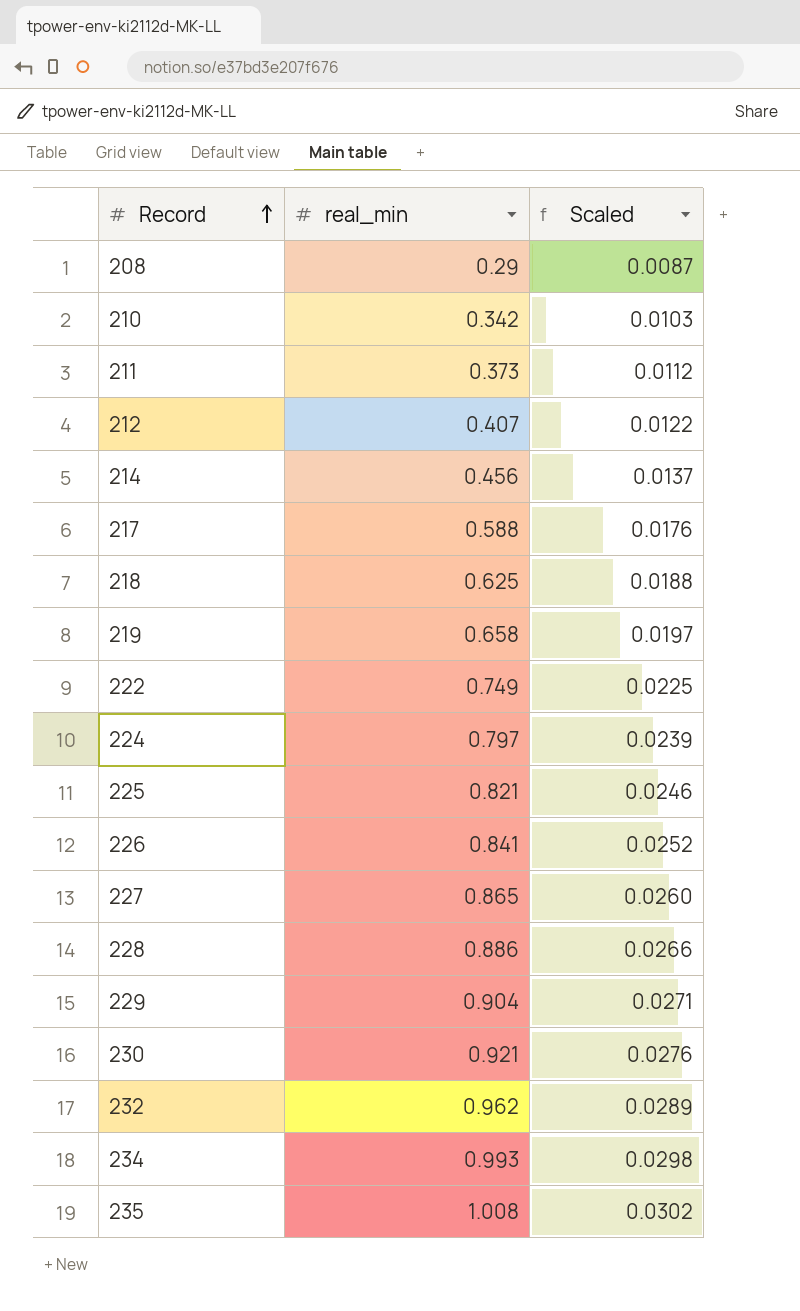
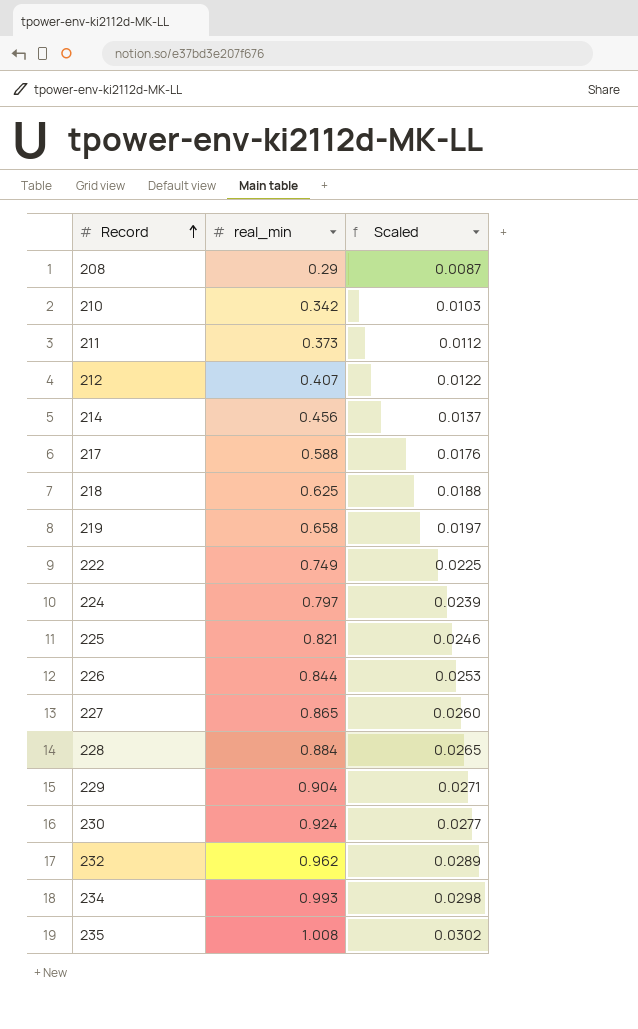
226 | real_min: 0.841 -> 0.844
226 | Scaled: 0.0252 -> 0.0253
228 | real_min: 0.886 -> 0.884
228 | Scaled: 0.0266 -> 0.0265
230 | real_min: 0.921 -> 0.924
230 | Scaled: 0.0276 -> 0.0277

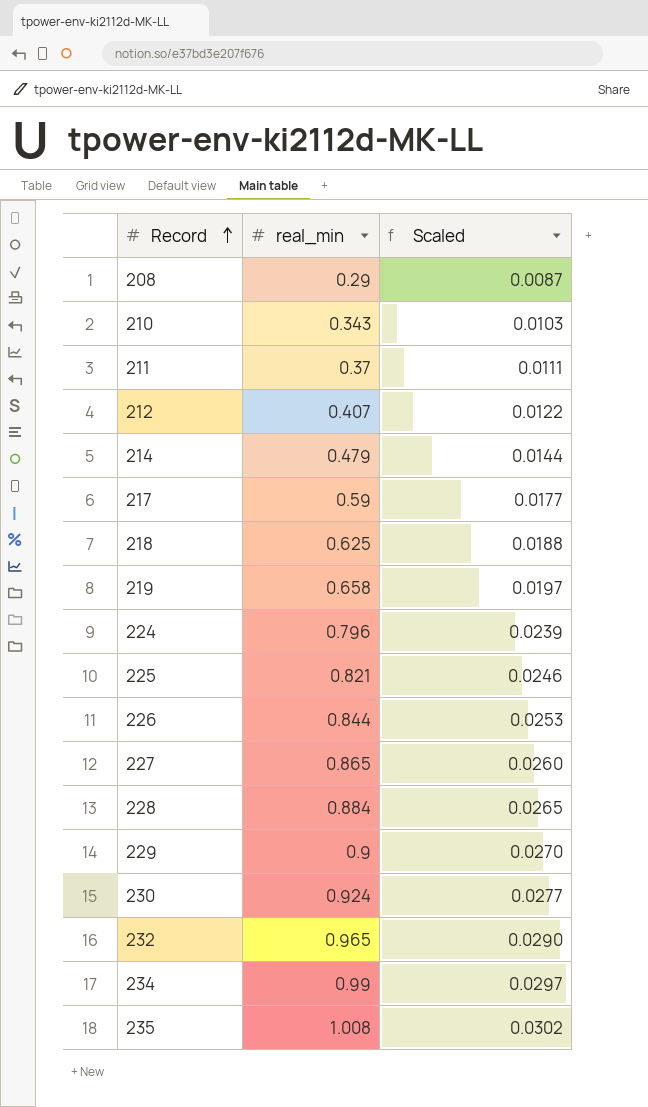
row 222: 0.749 | 0.0225 -> none
210 | real_min: 0.342 -> 0.343
211 | real_min: 0.373 -> 0.37
211 | Scaled: 0.0112 -> 0.0111
214 | real_min: 0.456 -> 0.479
214 | Scaled: 0.0137 -> 0.0144
217 | real_min: 0.588 -> 0.59
217 | Scaled: 0.0176 -> 0.0177
224 | real_min: 0.797 -> 0.796
229 | real_min: 0.904 -> 0.9
229 | Scaled: 0.0271 -> 0.0270
232 | real_min: 0.962 -> 0.965
232 | Scaled: 0.0289 -> 0.0290
234 | real_min: 0.993 -> 0.99
234 | Scaled: 0.0298 -> 0.0297

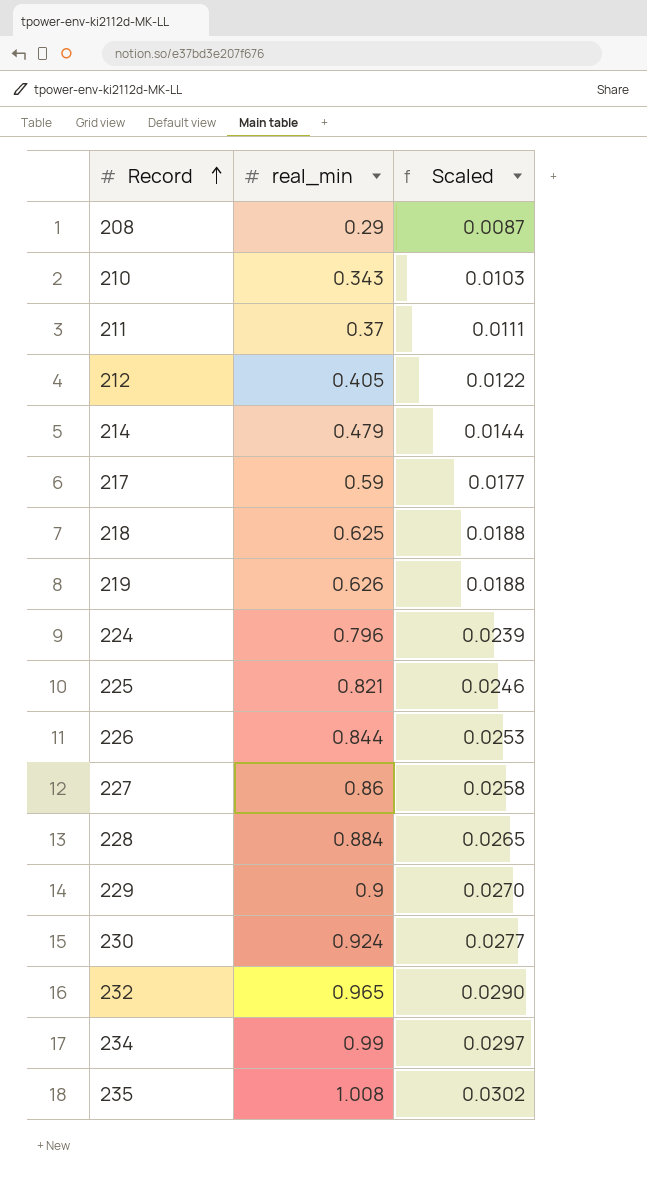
212 | real_min: 0.407 -> 0.405
219 | real_min: 0.658 -> 0.626
219 | Scaled: 0.0197 -> 0.0188
227 | real_min: 0.865 -> 0.86
227 | Scaled: 0.0260 -> 0.0258

